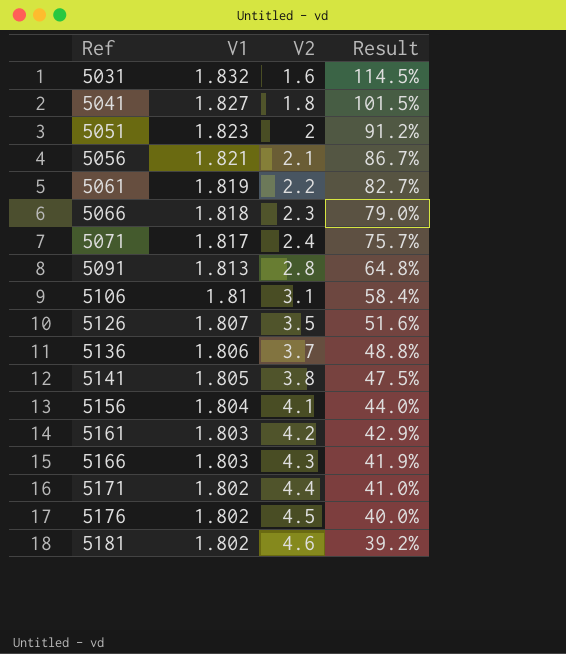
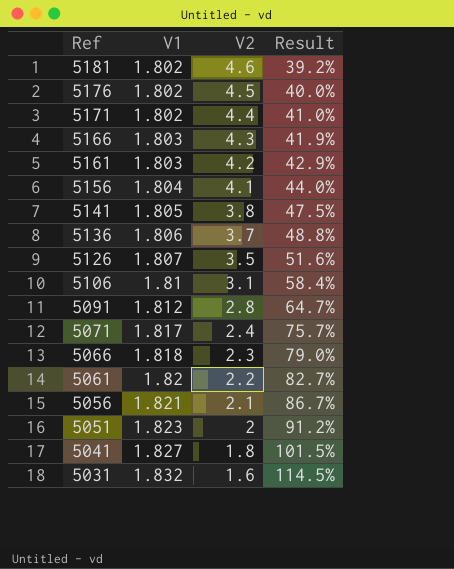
row order: Ref ascending -> Ref descending
5091 | V1: 1.813 -> 1.812
5091 | Result: 64.8% -> 64.7%
5061 | V1: 1.819 -> 1.82

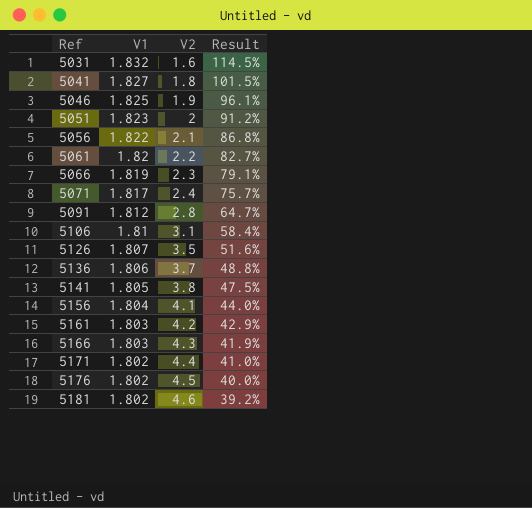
row order: Ref descending -> Ref ascending
row 5046: none -> 1.825 | 1.9 | 96.1%
5056 | V1: 1.821 -> 1.822
5056 | Result: 86.7% -> 86.8%
5066 | V1: 1.818 -> 1.819
5066 | Result: 79.0% -> 79.1%

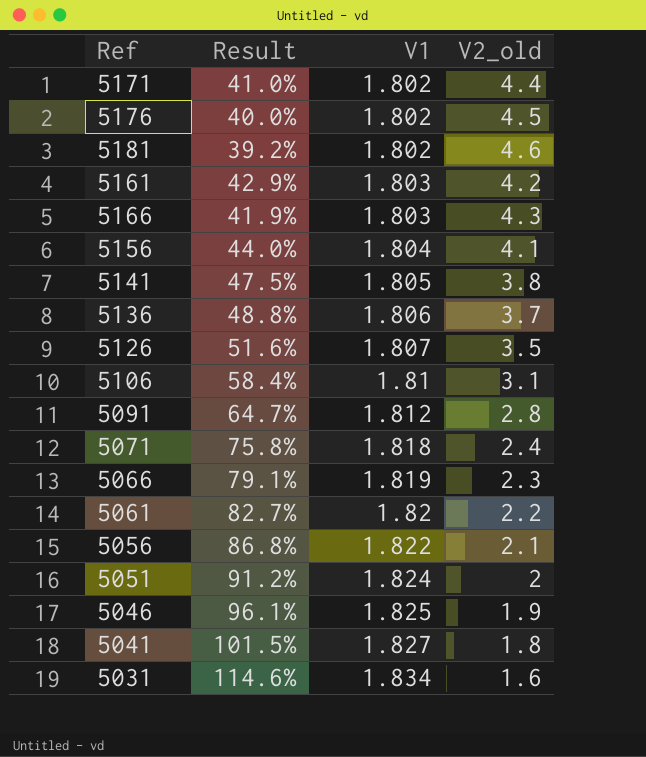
row order: Ref ascending -> V1 ascending
column Result | position: 4 -> 2
column name: V2 -> V2_old
5071 | Result: 75.7% -> 75.8%
5071 | V1: 1.817 -> 1.818
5051 | V1: 1.823 -> 1.824
5031 | Result: 114.5% -> 114.6%
5031 | V1: 1.832 -> 1.834

